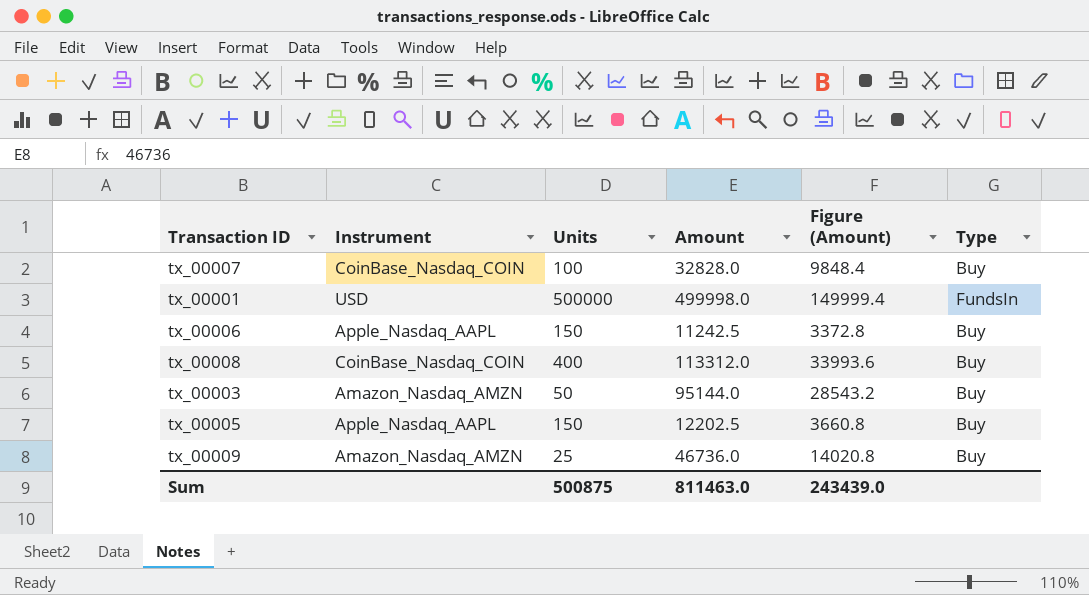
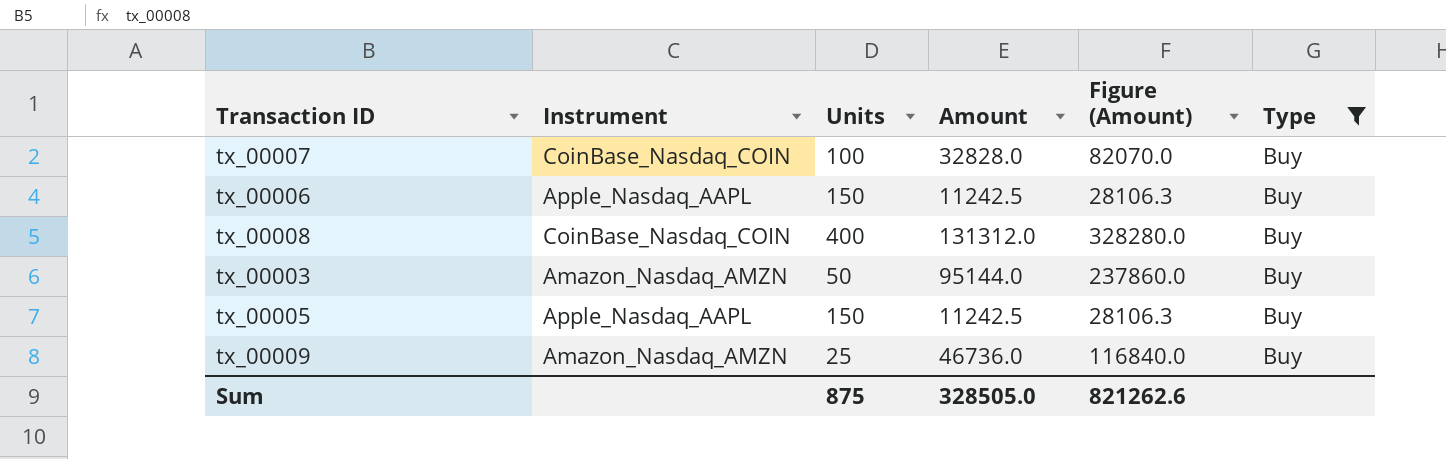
filter: none -> Type = Buy
column Figure (Amount) | formula: [Amount] * 0.3 -> [Amount] * 2.5
tx_00008 | Amount: 113312.0 -> 131312.0
tx_00005 | Amount: 12202.5 -> 11242.5
Sum | Units: 500875 -> 875
Sum | Amount: 811463.0 -> 328505.0
Sum | Figure (Amount): 243439.0 -> 821262.6

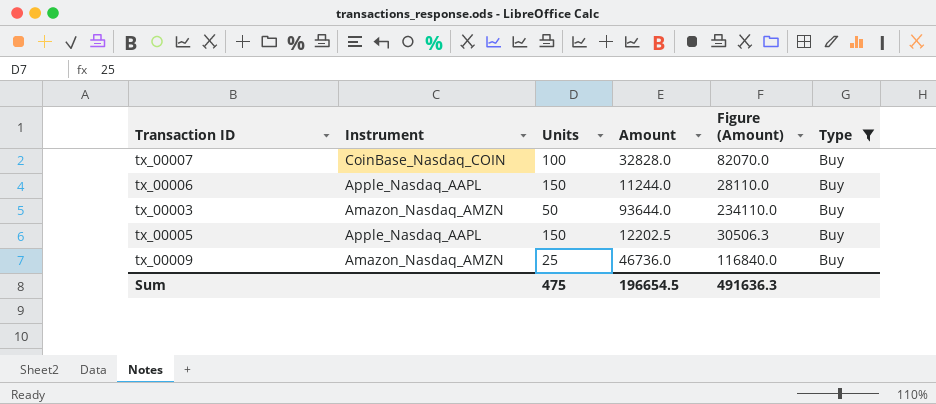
row tx_00008: CoinBase_Nasdaq_COIN | 400 | 131312.0 | 328280.0 | Buy -> none
tx_00006 | Amount: 11242.5 -> 11244.0
tx_00006 | Figure (Amount): 28106.3 -> 28110.0
tx_00003 | Amount: 95144.0 -> 93644.0
tx_00003 | Figure (Amount): 237860.0 -> 234110.0
tx_00005 | Amount: 11242.5 -> 12202.5
tx_00005 | Figure (Amount): 28106.3 -> 30506.3
Sum | Units: 875 -> 475
Sum | Amount: 328505.0 -> 196654.5
Sum | Figure (Amount): 821262.6 -> 491636.3

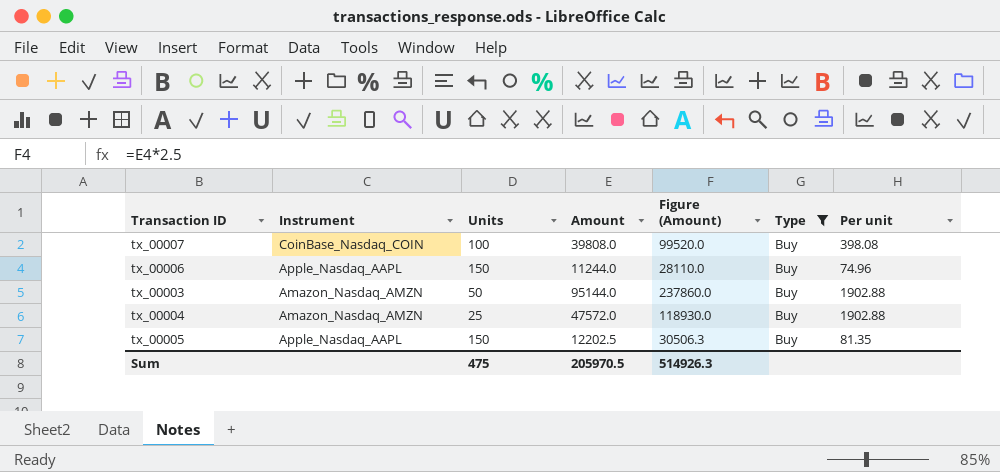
column Per unit | formula: none -> [Amount] / [Units]
row tx_00009: Amazon_Nasdaq_AMZN | 25 | 46736.0 | 116840.0 | Buy -> none
tx_00007 | Amount: 32828.0 -> 39808.0
tx_00007 | Figure (Amount): 82070.0 -> 99520.0
tx_00003 | Amount: 93644.0 -> 95144.0
tx_00003 | Figure (Amount): 234110.0 -> 237860.0
row tx_00004: none -> Amazon_Nasdaq_AMZN | 25 | 47572.0 | 118930.0 | Buy | 1902.88
Sum | Amount: 196654.5 -> 205970.5
Sum | Figure (Amount): 491636.3 -> 514926.3

